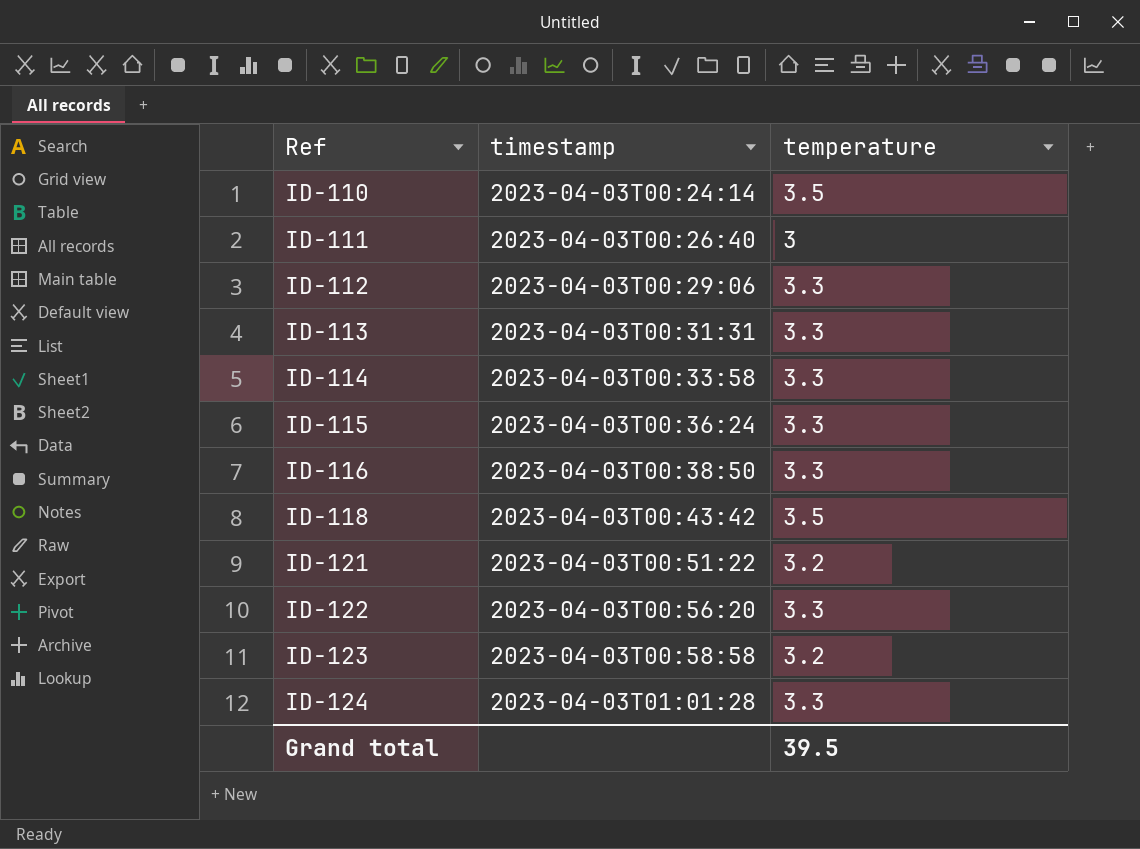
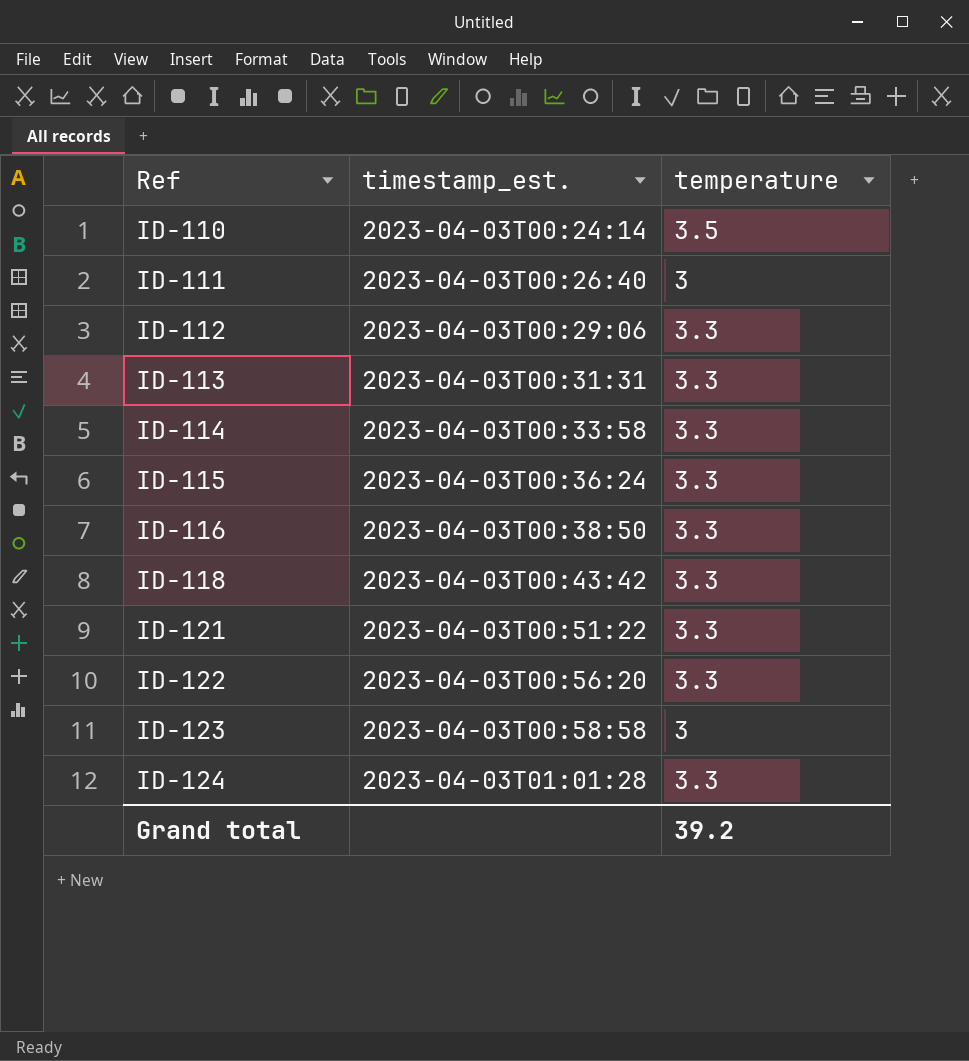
column name: timestamp -> timestamp_est.
ID-118 | temperature: 3.5 -> 3.3
ID-121 | temperature: 3.2 -> 3.3
ID-123 | temperature: 3.2 -> 3
Grand total | temperature: 39.5 -> 39.2

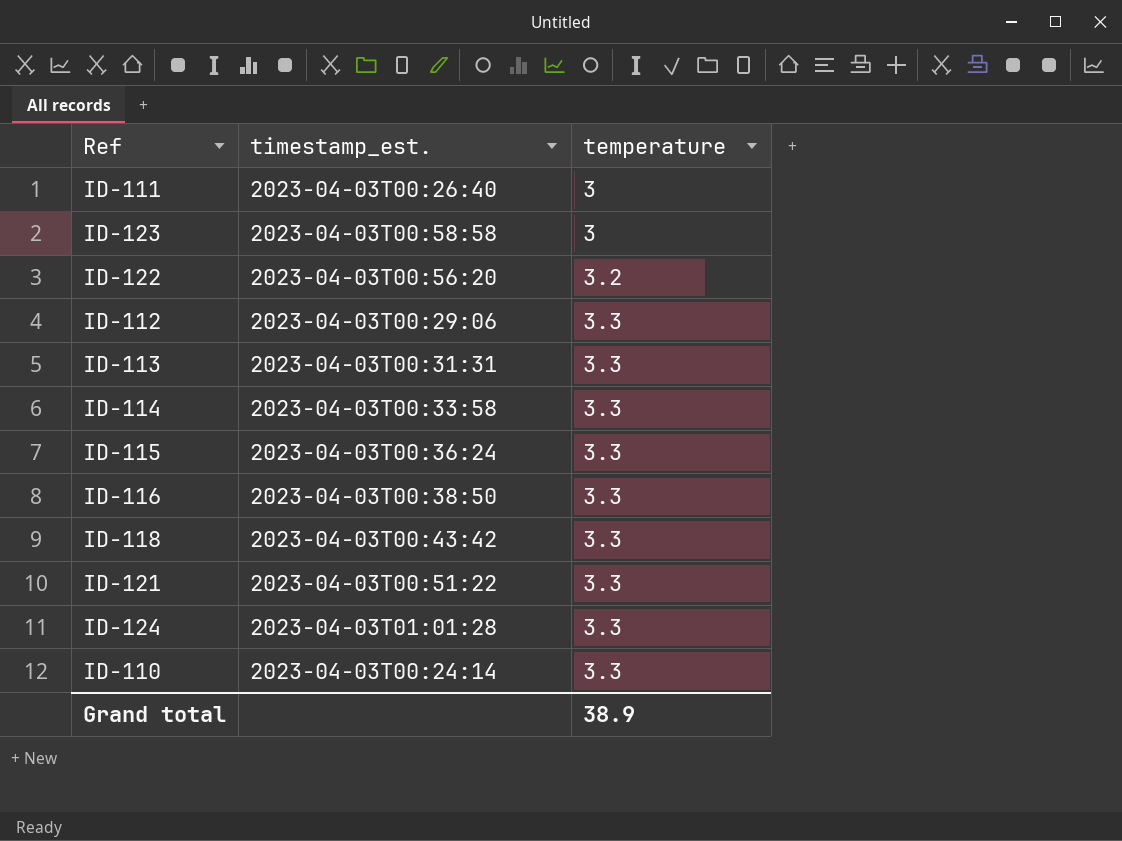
row order: Ref ascending -> temperature ascending
ID-122 | temperature: 3.3 -> 3.2
ID-110 | temperature: 3.5 -> 3.3
Grand total | temperature: 39.2 -> 38.9

